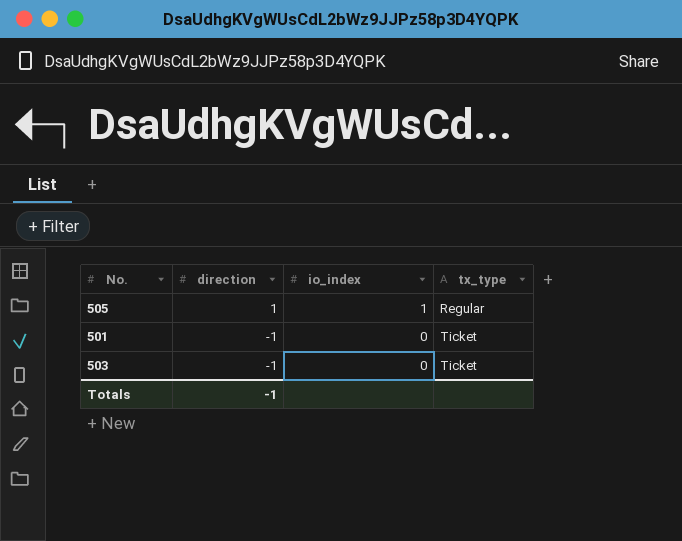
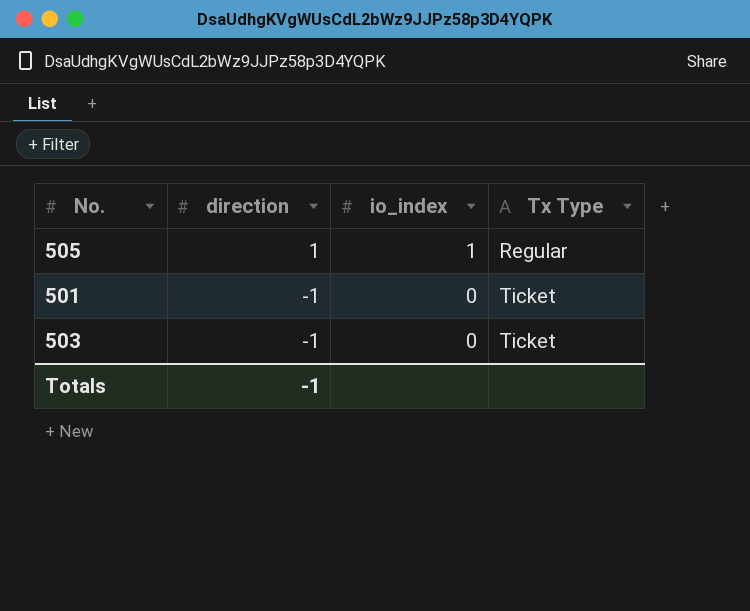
column name: tx_type -> Tx Type

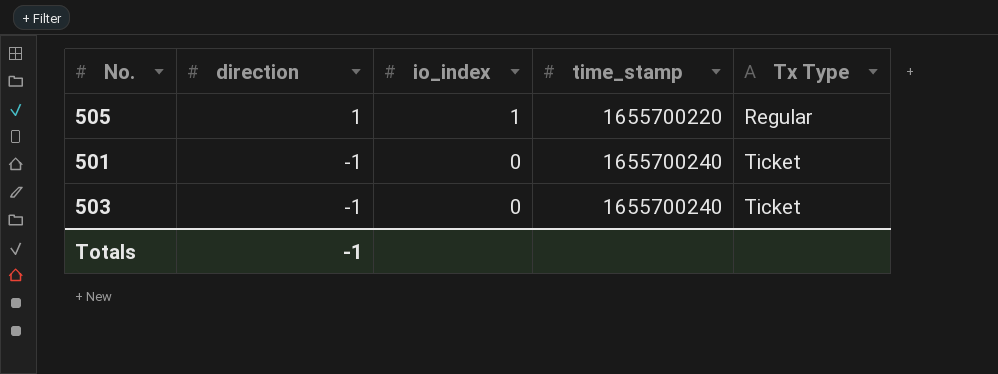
column time_stamp | position: none -> 4

